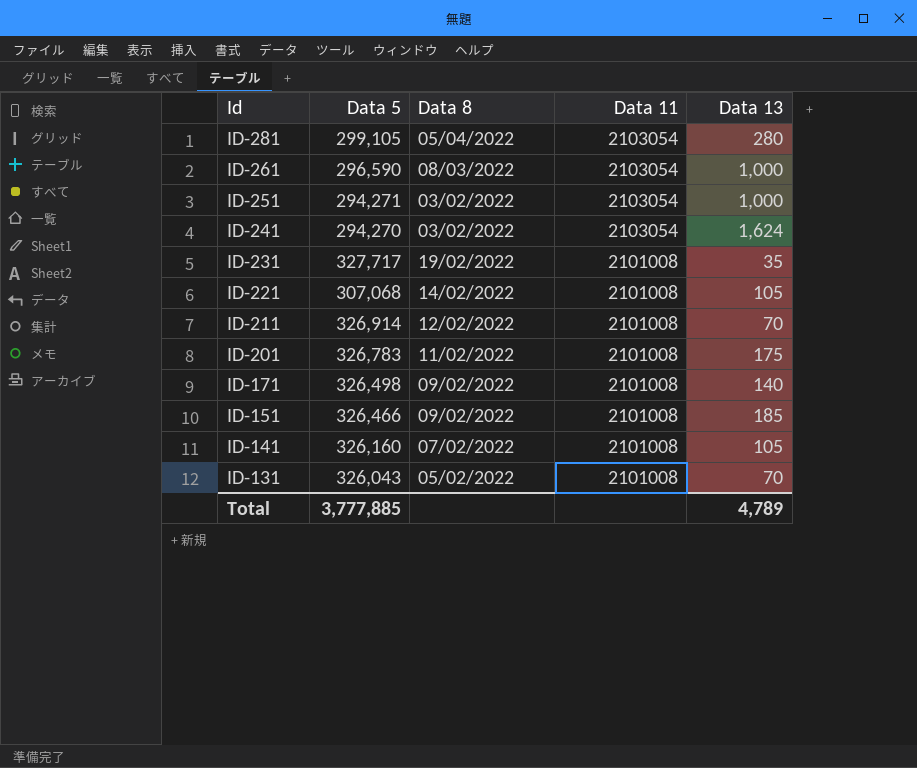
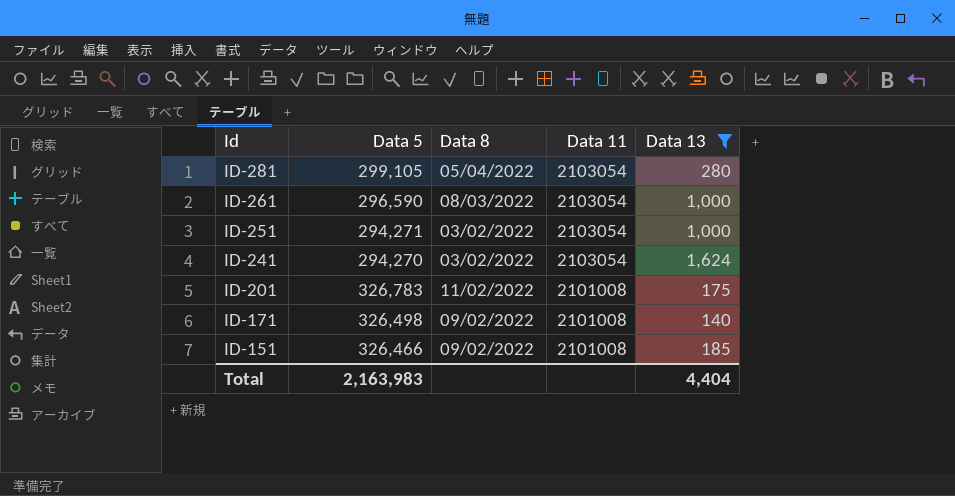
filter: none -> Data 13 >= 140
Total | Data 5: 3,777,885 -> 2,163,983
Total | Data 13: 4,789 -> 4,404

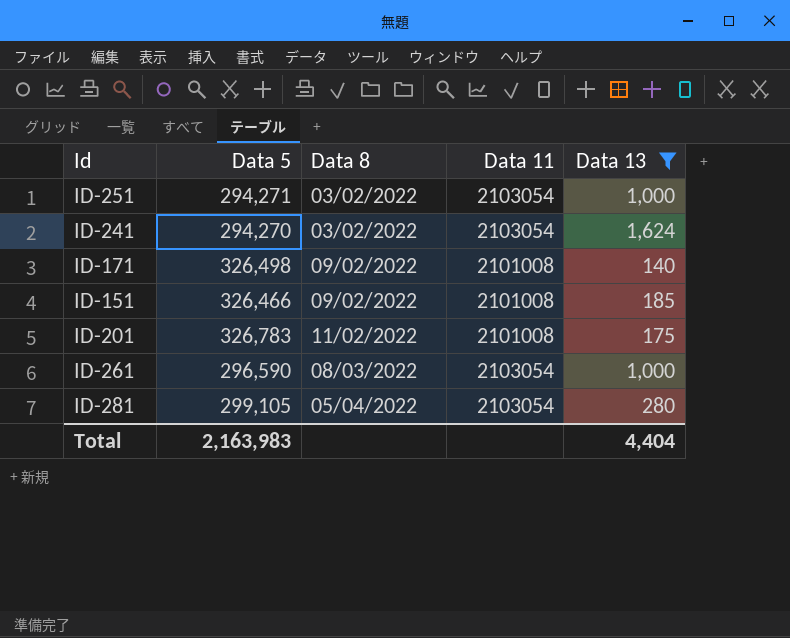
row order: Id descending -> Data 8 ascending

